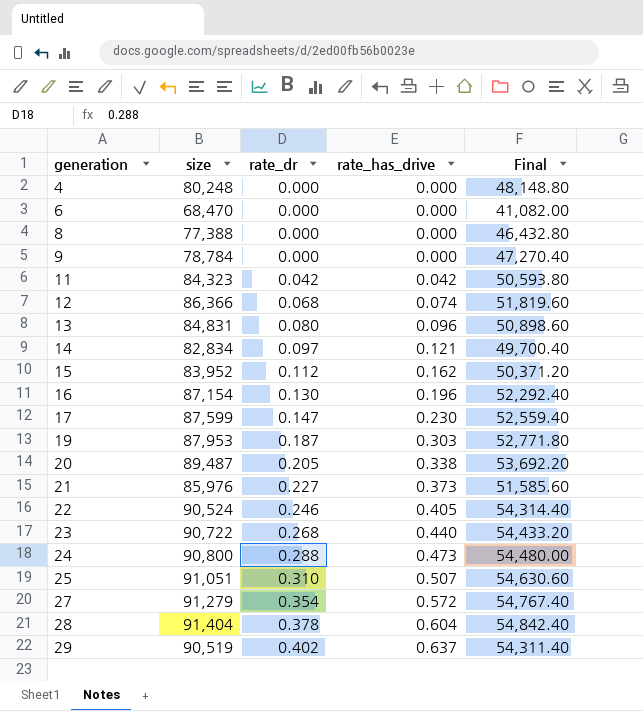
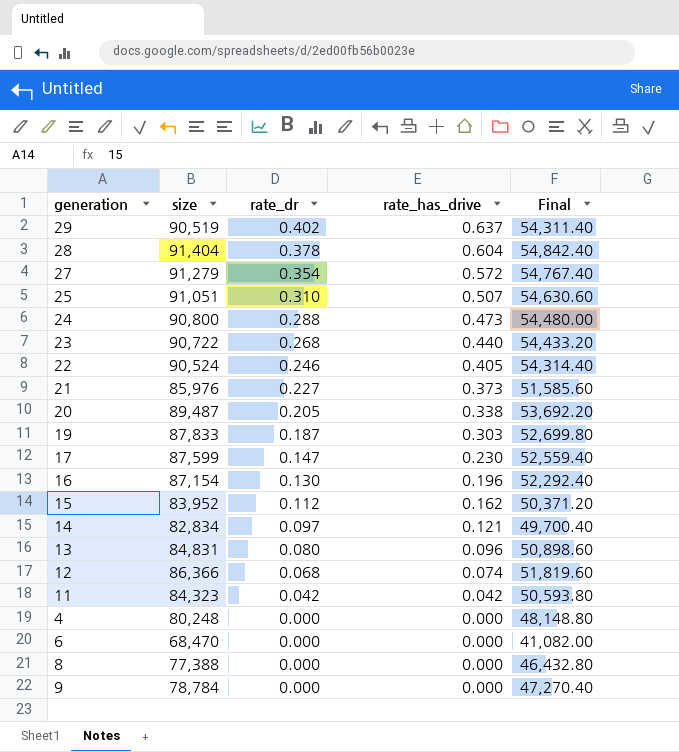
row order: generation ascending -> rate_dr descending
19 | size: 87,953 -> 87,833
19 | Final: 52,771.80 -> 52,699.80

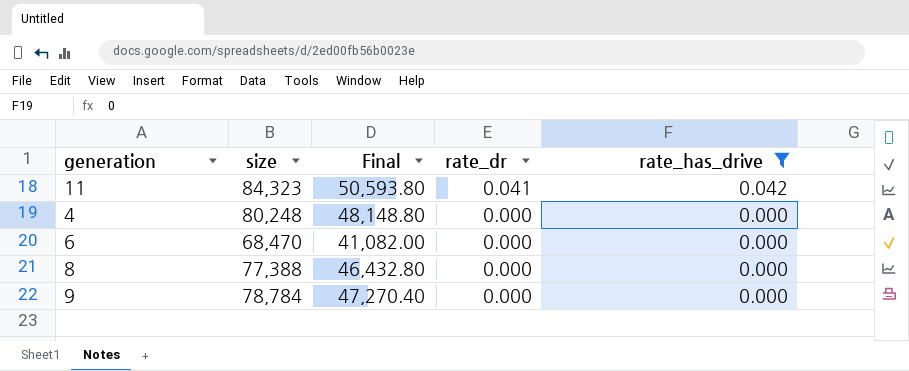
filter: none -> rate_has_drive <= 0.042
column Final | position: 5 -> 3
11 | rate_dr: 0.042 -> 0.041

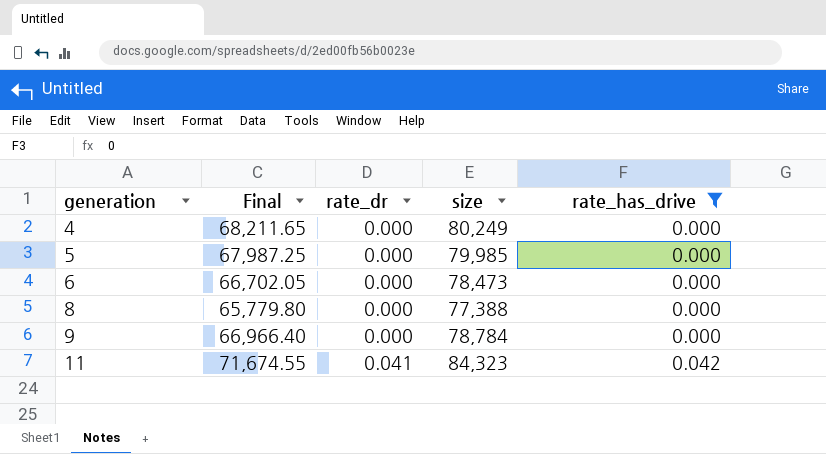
row order: rate_dr descending -> generation ascending
column Final | formula: [size] * 0.6 -> [size] * 0.85
column size | position: 2 -> 4
4 | size: 80,248 -> 80,249
row 5: none -> 67,987.25 | 0.000 | 79,985 | 0.000
6 | size: 68,470 -> 78,473

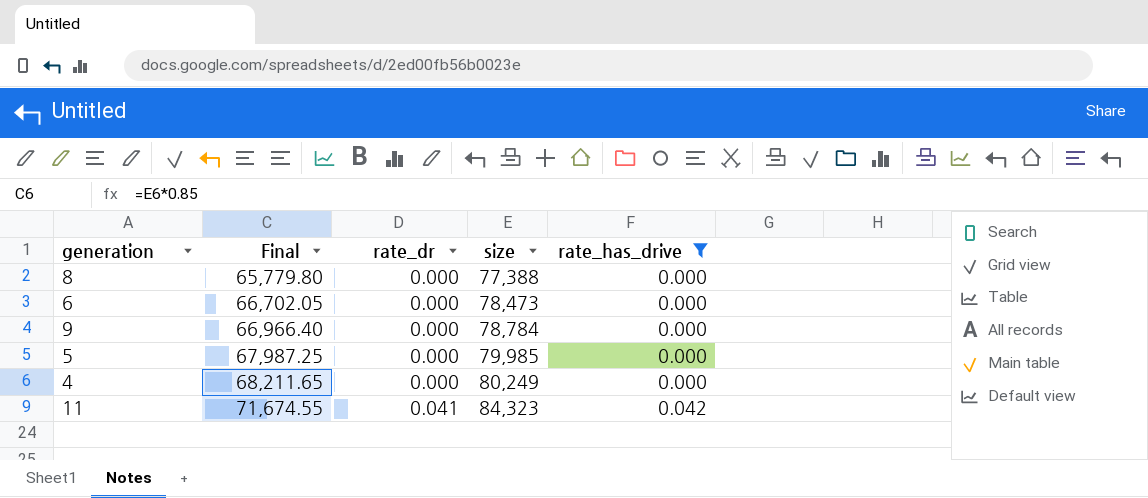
row order: generation ascending -> Final ascending

